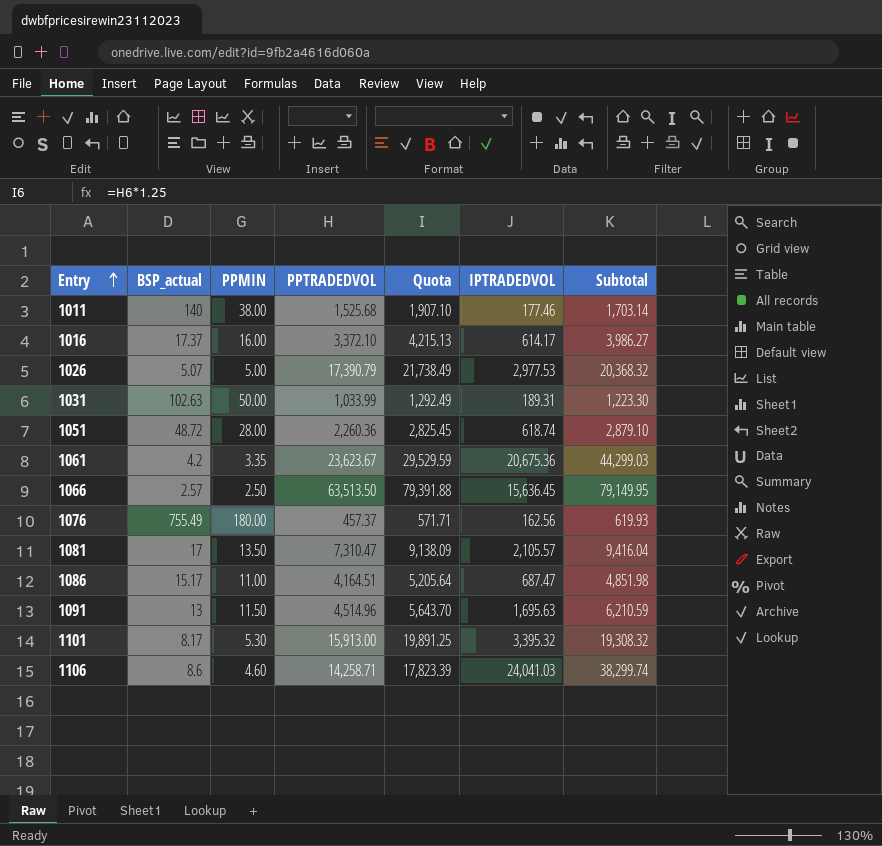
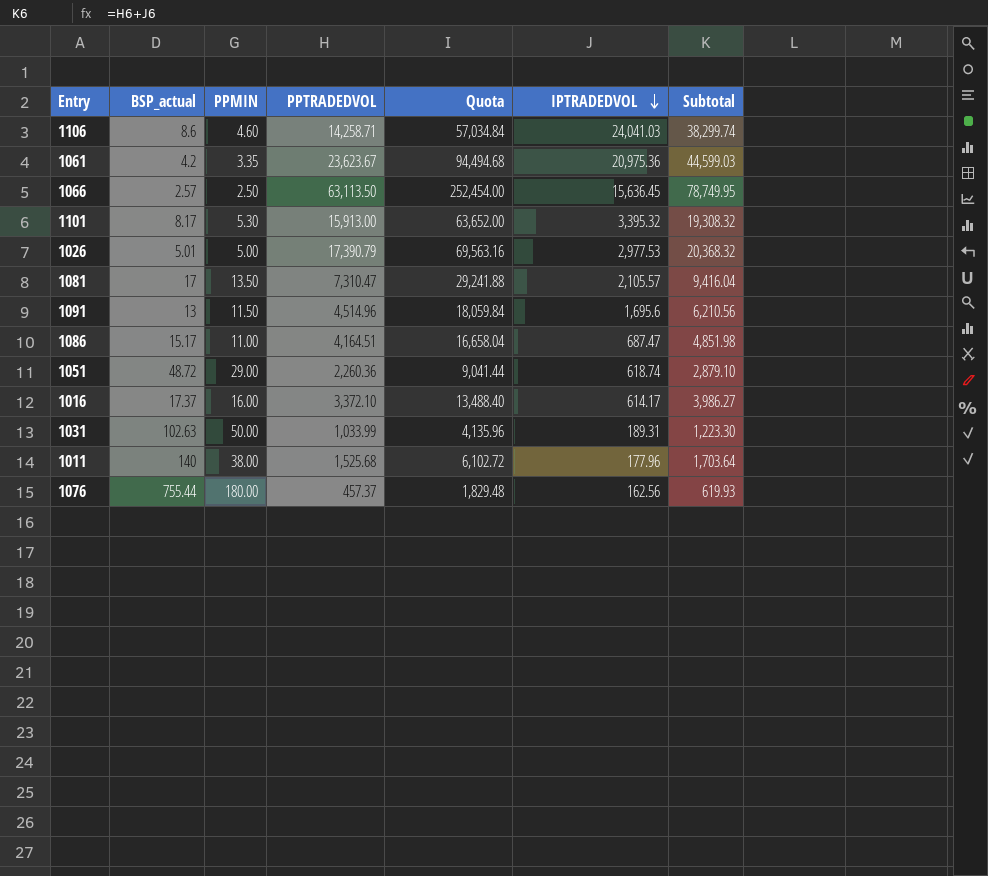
row order: Entry ascending -> IPTRADEDVOL descending
column Quota | formula: [PPTRADEDVOL] * 1.25 -> [PPTRADEDVOL] * 4
1061 | IPTRADEDVOL: 20,675.36 -> 20,975.36
1061 | Subtotal: 44,299.03 -> 44,599.03
1066 | PPTRADEDVOL: 63,513.50 -> 63,113.50
1066 | Subtotal: 79,149.95 -> 78,749.95
1026 | BSP_actual: 5.07 -> 5.01
1091 | IPTRADEDVOL: 1,695.63 -> 1,695.6
1091 | Subtotal: 6,210.59 -> 6,210.56
1051 | PPMIN: 28.00 -> 29.00
1011 | IPTRADEDVOL: 177.46 -> 177.96
1011 | Subtotal: 1,703.14 -> 1,703.64
1076 | BSP_actual: 755.49 -> 755.44

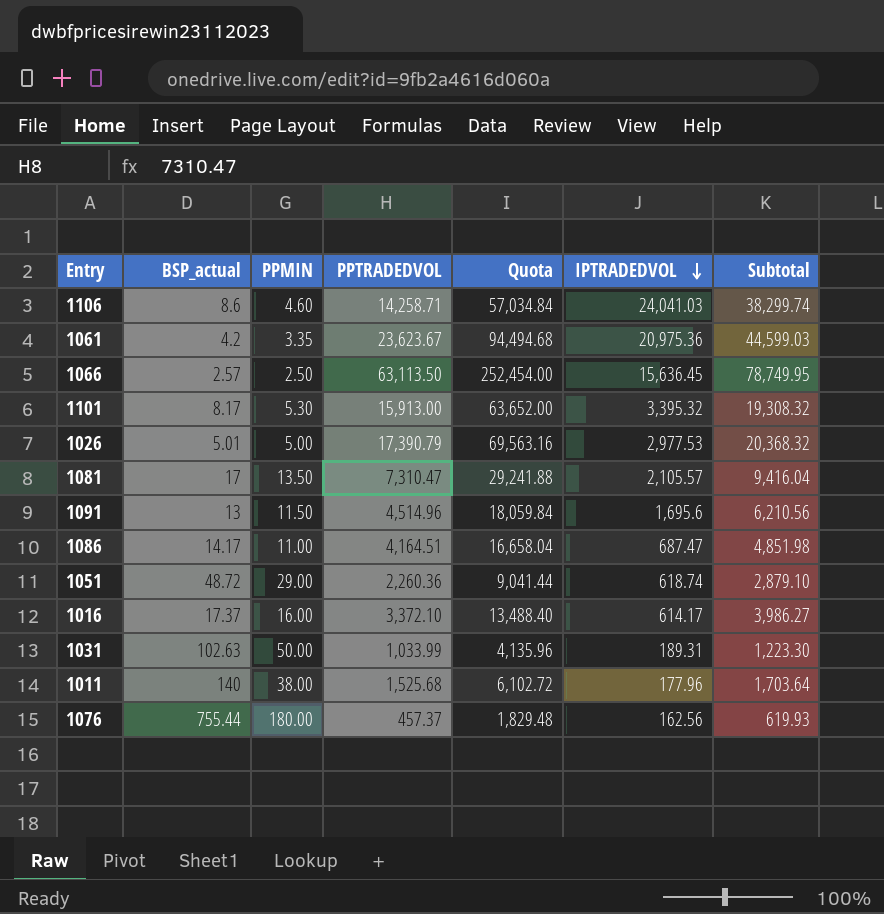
1086 | BSP_actual: 15.17 -> 14.17

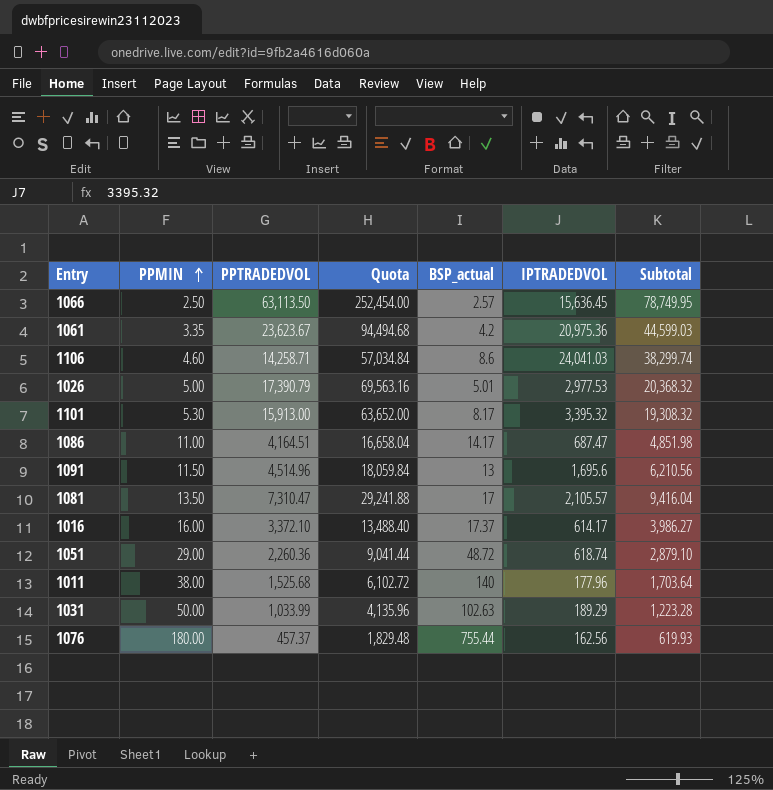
row order: IPTRADEDVOL descending -> PPMIN ascending
column BSP_actual | position: 2 -> 5
1031 | IPTRADEDVOL: 189.31 -> 189.29
1031 | Subtotal: 1,223.30 -> 1,223.28

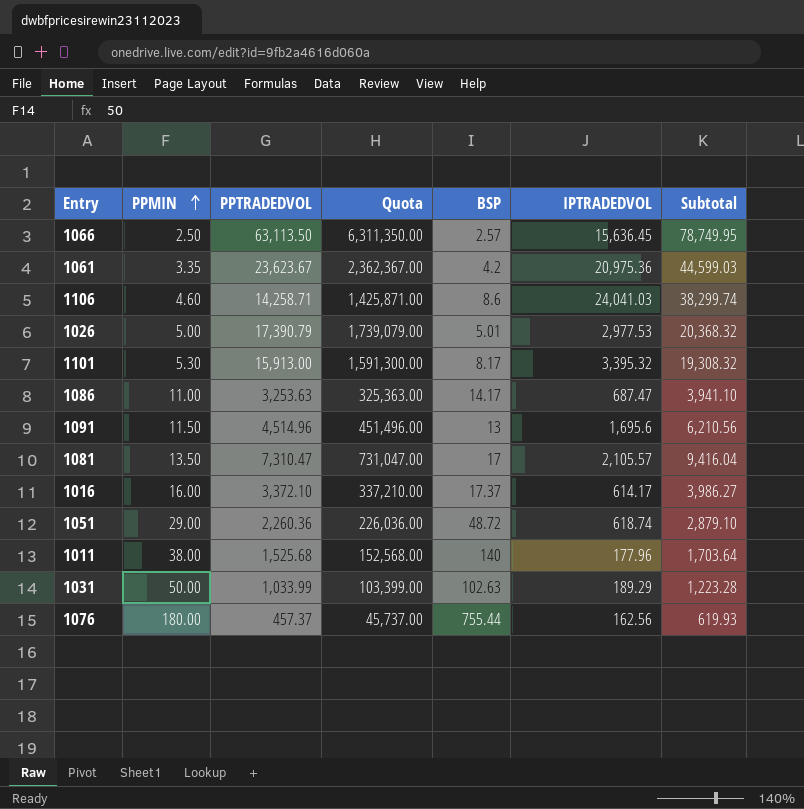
column Quota | formula: [PPTRADEDVOL] * 4 -> [PPTRADEDVOL] * 100
column name: BSP_actual -> BSP
1086 | PPTRADEDVOL: 4,164.51 -> 3,253.63
1086 | Subtotal: 4,851.98 -> 3,941.10

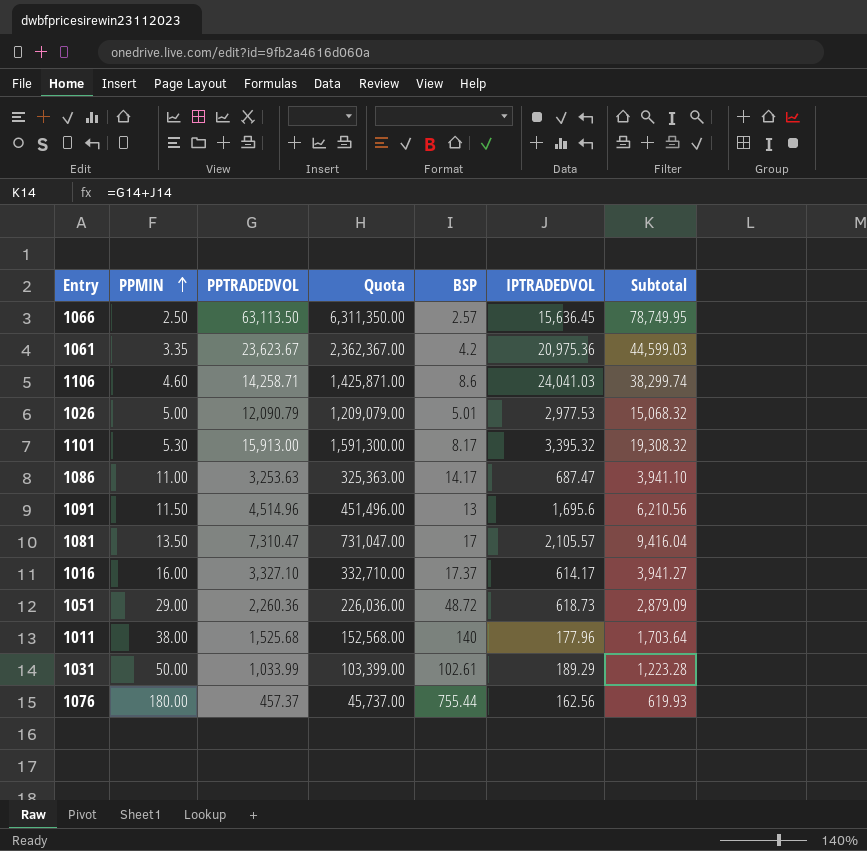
1026 | PPTRADEDVOL: 17,390.79 -> 12,090.79
1026 | Quota: 1,739,079.00 -> 1,209,079.00
1026 | Subtotal: 20,368.32 -> 15,068.32
1016 | PPTRADEDVOL: 3,372.10 -> 3,327.10
1016 | Quota: 337,210.00 -> 332,710.00
1016 | Subtotal: 3,986.27 -> 3,941.27
1051 | IPTRADEDVOL: 618.74 -> 618.73
1051 | Subtotal: 2,879.10 -> 2,879.09
1031 | BSP: 102.63 -> 102.61

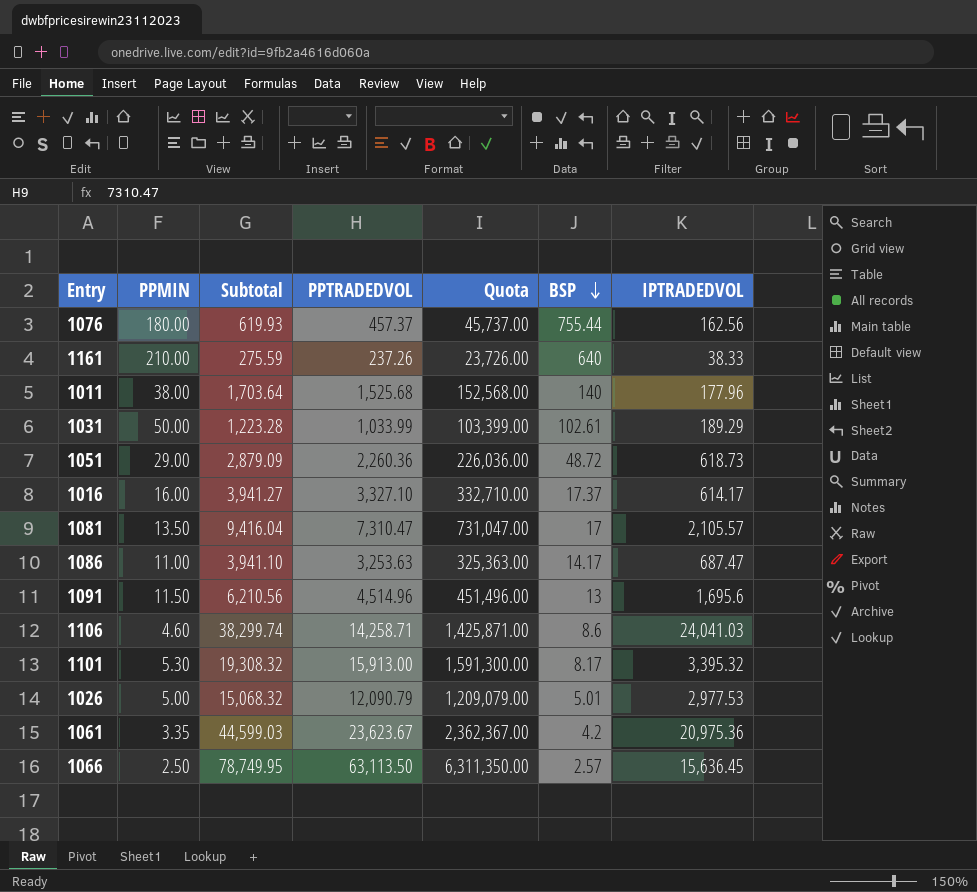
row order: PPMIN ascending -> BSP descending
column Subtotal | position: 7 -> 3
row 1161: none -> 210.00 | 275.59 | 237.26 | 23,726.00 | 640 | 38.33

